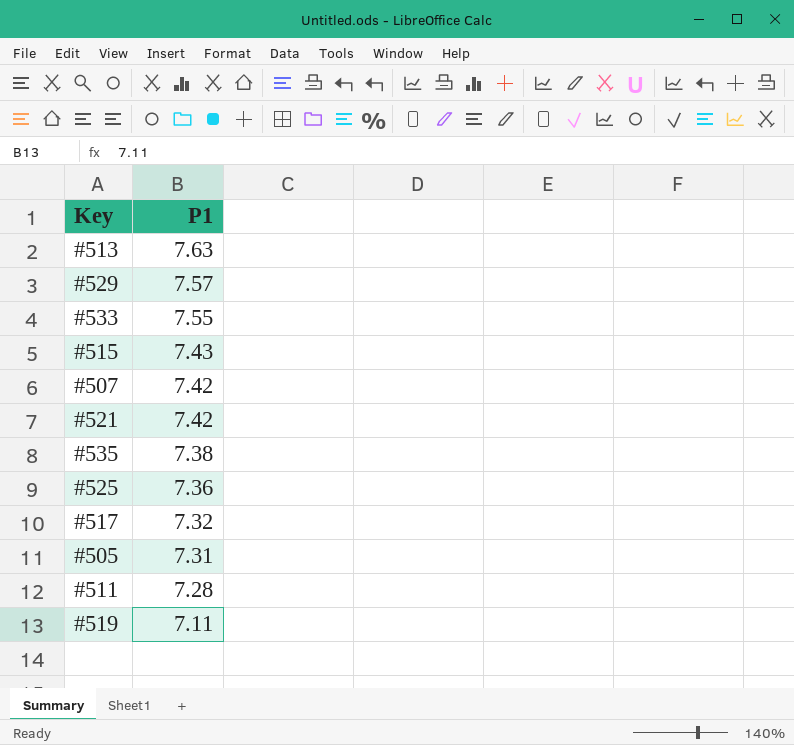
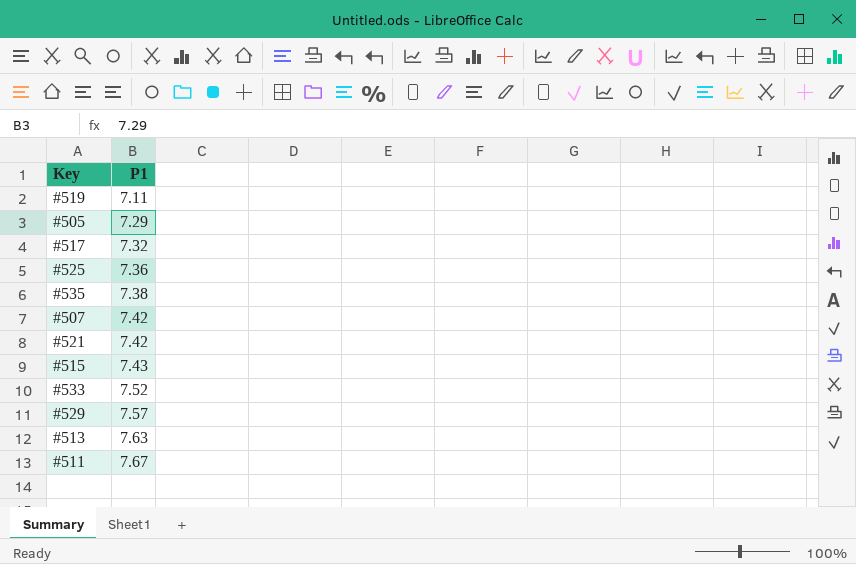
row order: P1 descending -> P1 ascending
#505 | P1: 7.31 -> 7.29
#533 | P1: 7.55 -> 7.52
#511 | P1: 7.28 -> 7.67

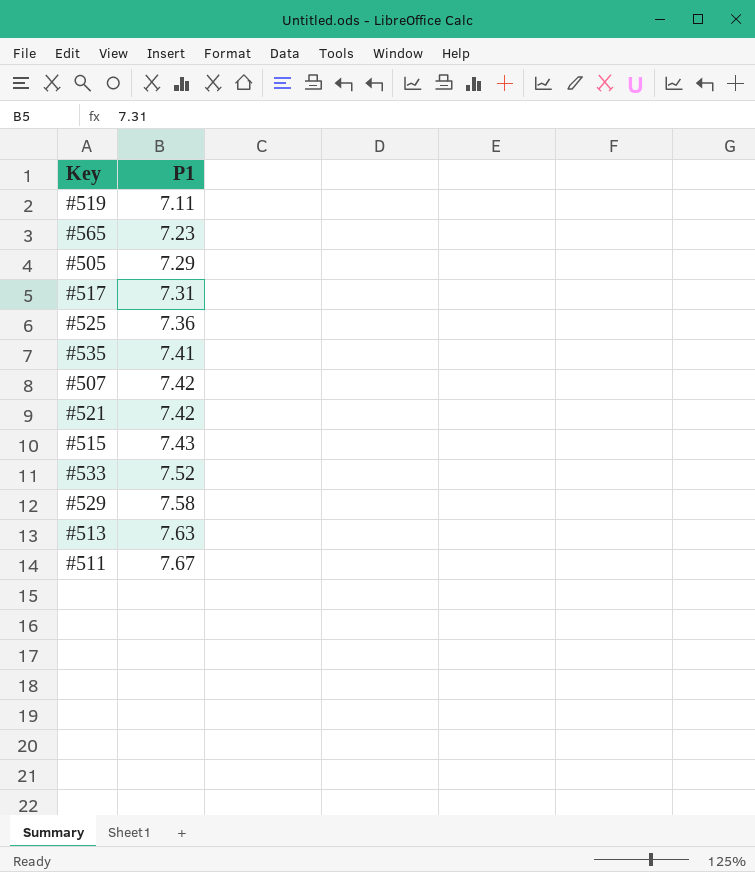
row #565: none -> 7.23
#517 | P1: 7.32 -> 7.31
#535 | P1: 7.38 -> 7.41
#529 | P1: 7.57 -> 7.58

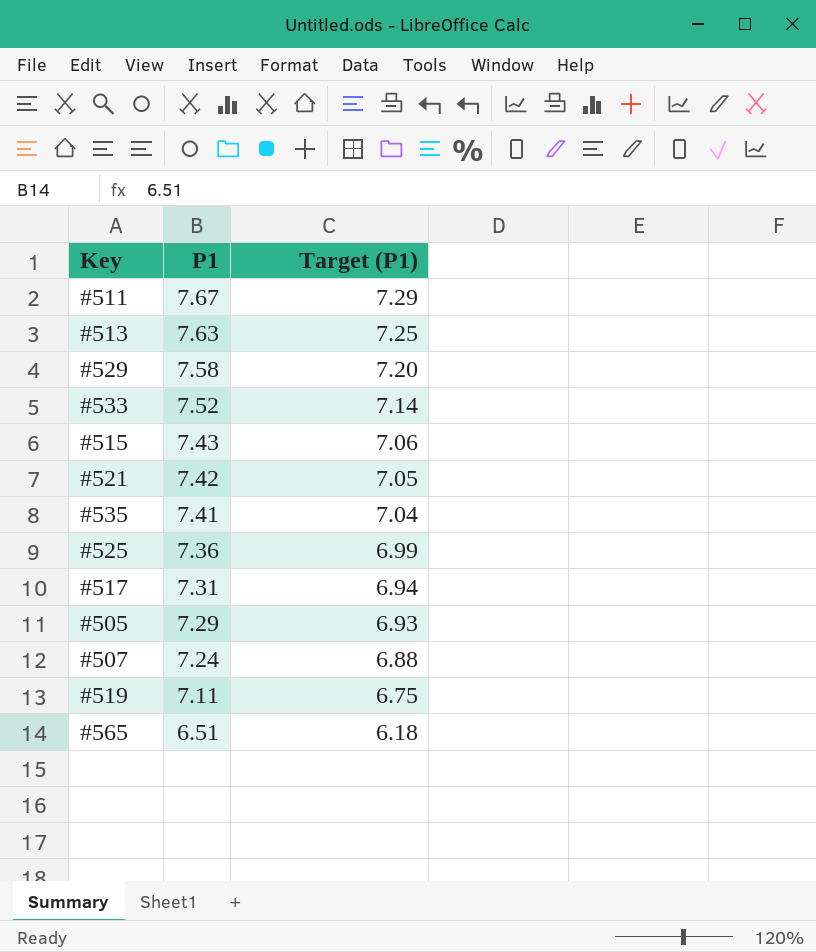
row order: P1 ascending -> P1 descending
column Target (P1) | formula: none -> [P1] * 0.95
#507 | P1: 7.42 -> 7.24
#565 | P1: 7.23 -> 6.51

